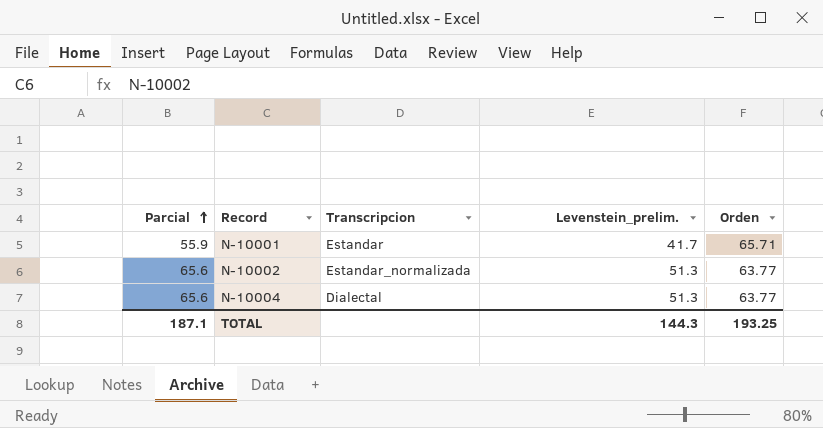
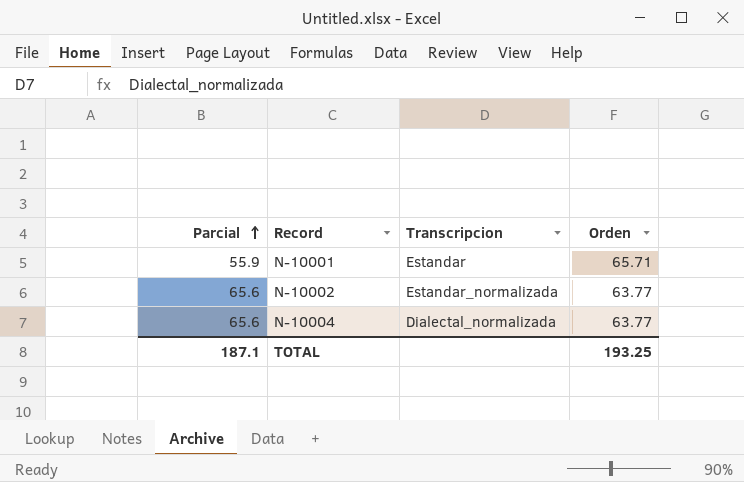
column Levenstein_prelim. | position: 4 -> none
N-10004 | Transcripcion: Dialectal -> Dialectal_normalizada

